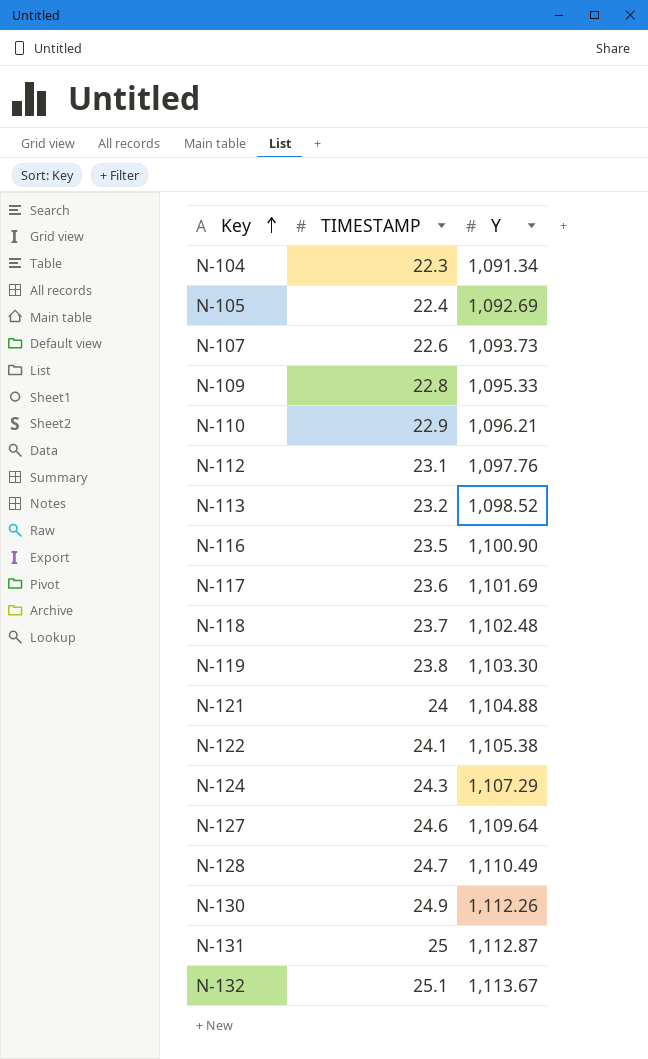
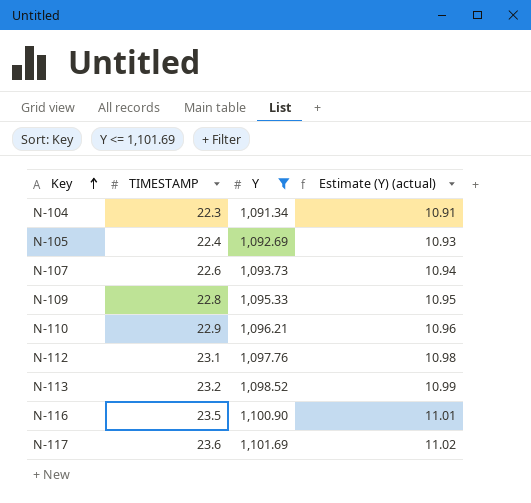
filter: none -> Y <= 1,101.69
column Estimate (Y) (actual) | formula: none -> [Y] * 0.01

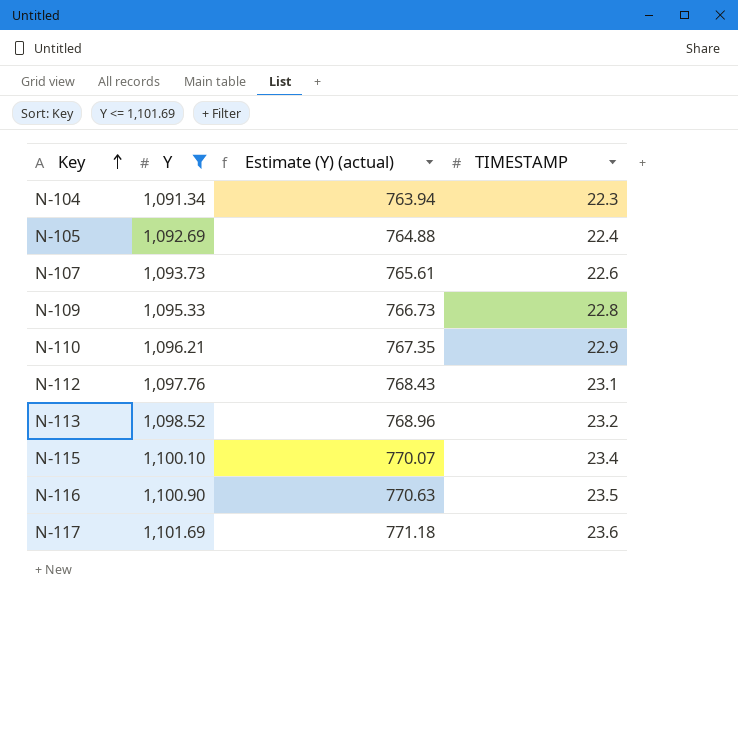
column Estimate (Y) (actual) | formula: [Y] * 0.01 -> [Y] * 0.7
column TIMESTAMP | position: 2 -> 4
row N-115: none -> 1,100.10 | 770.07 | 23.4

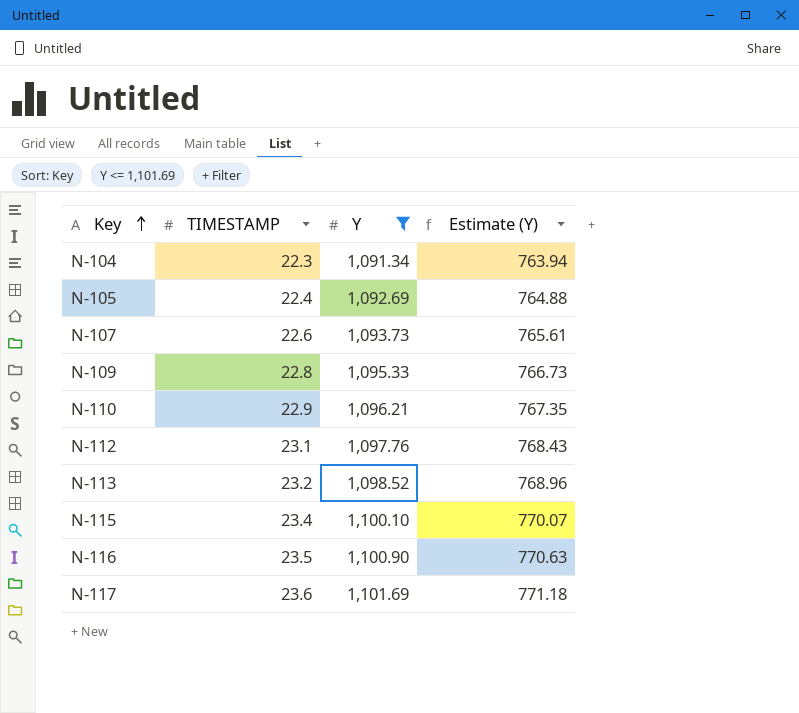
column TIMESTAMP | position: 4 -> 2
column name: Estimate (Y) (actual) -> Estimate (Y)

